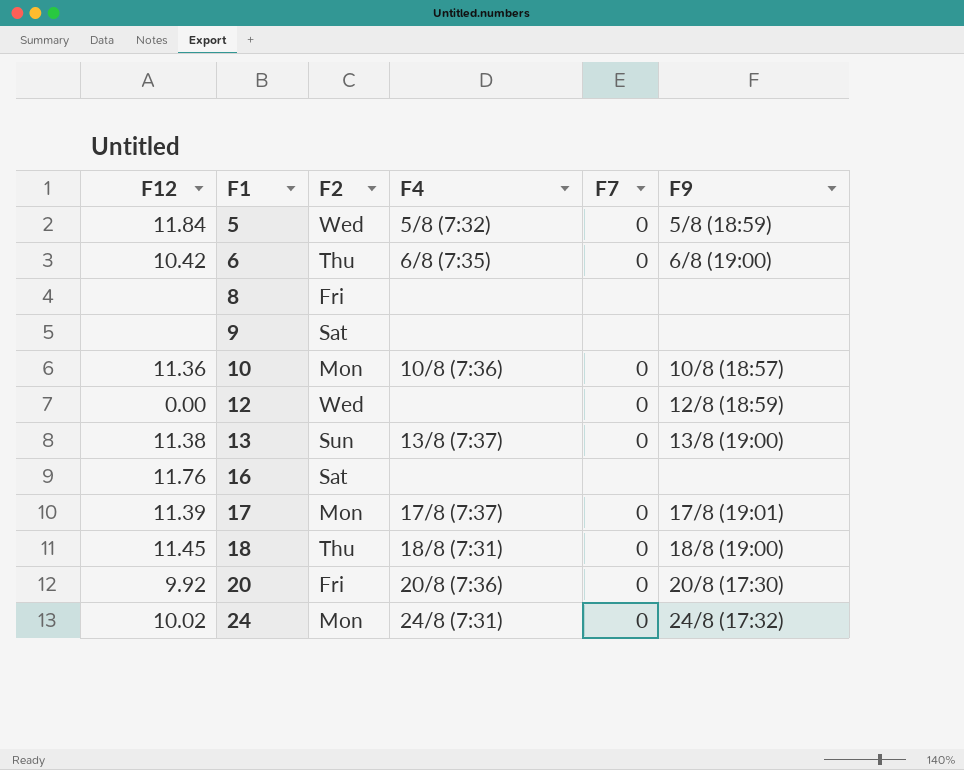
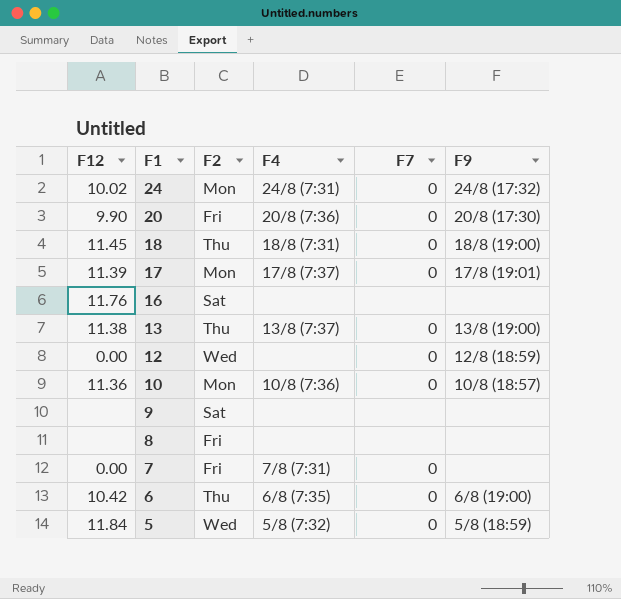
row order: F1 ascending -> F1 descending
20 | F12: 9.92 -> 9.90
13 | F2: Sun -> Thu
row 7: none -> 0.00 | Fri | 7/8 (7:31) | 0 | none

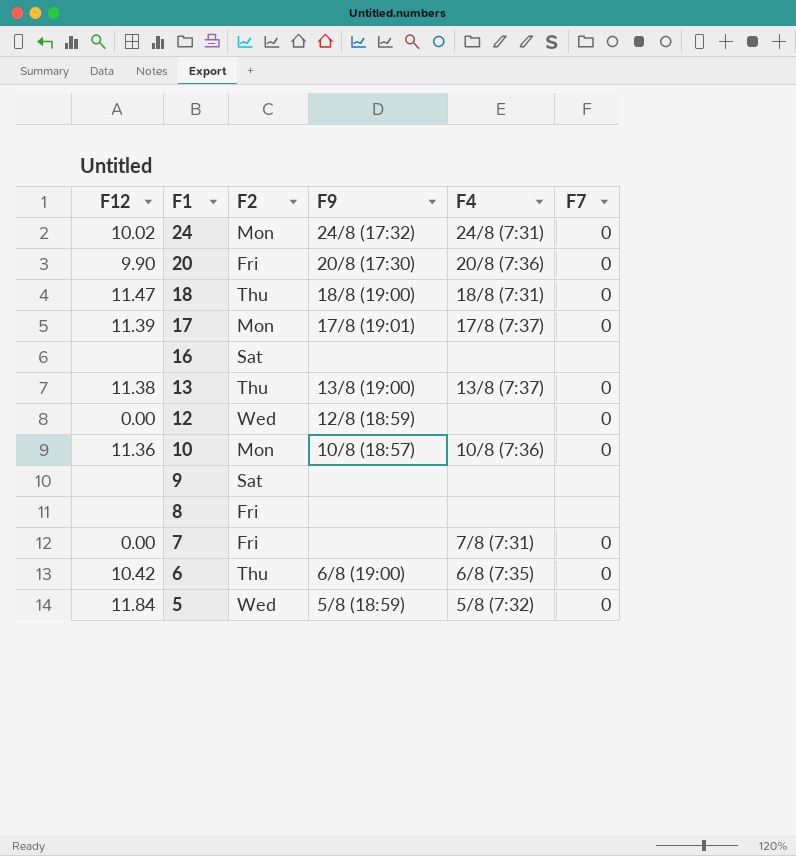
column F9 | position: 6 -> 4
18 | F12: 11.45 -> 11.47
16 | F12: 11.76 -> none

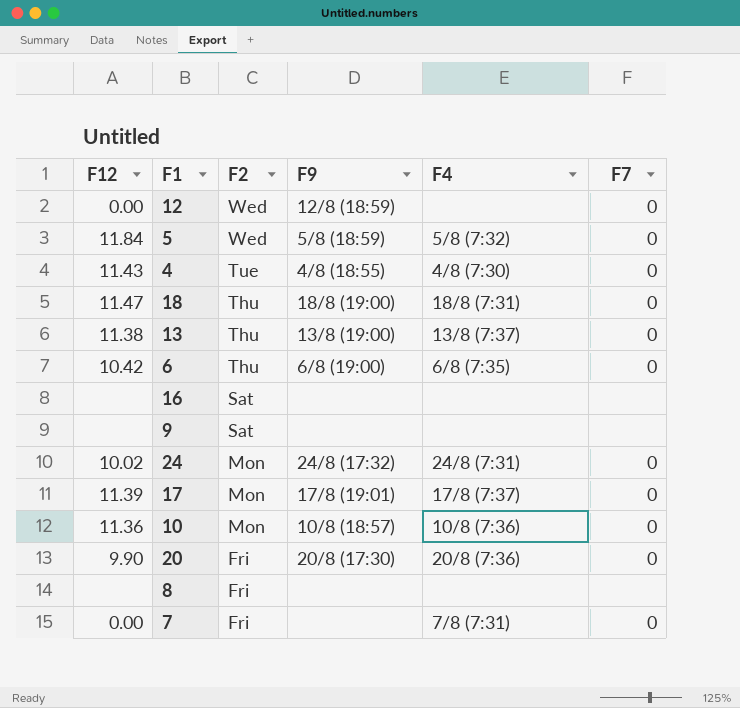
row order: F1 descending -> F2 descending
row 4: none -> 11.43 | Tue | 4/8 (18:55) | 4/8 (7:30) | 0

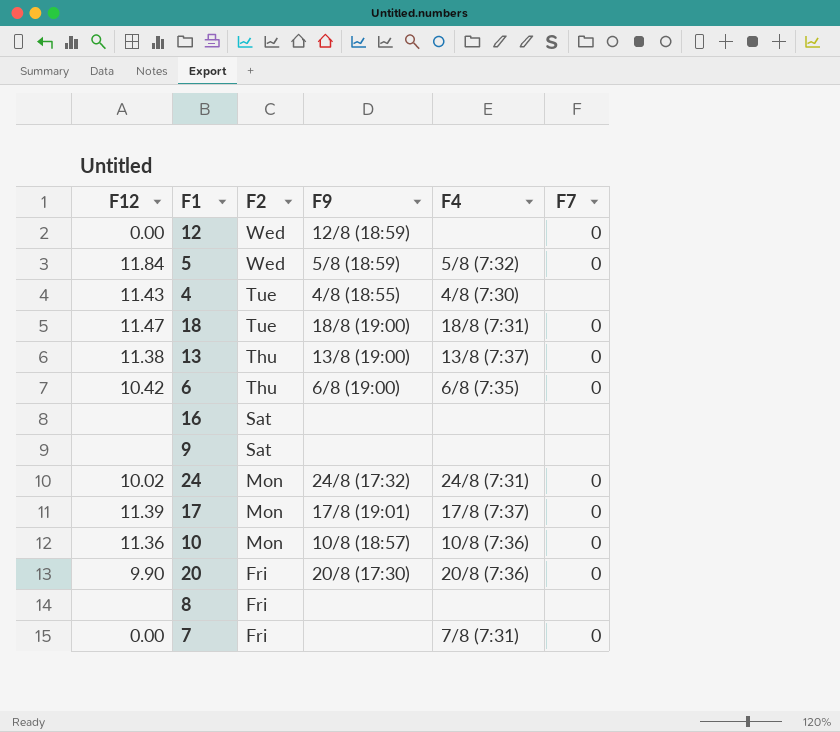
4 | F7: 0 -> none
18 | F2: Thu -> Tue

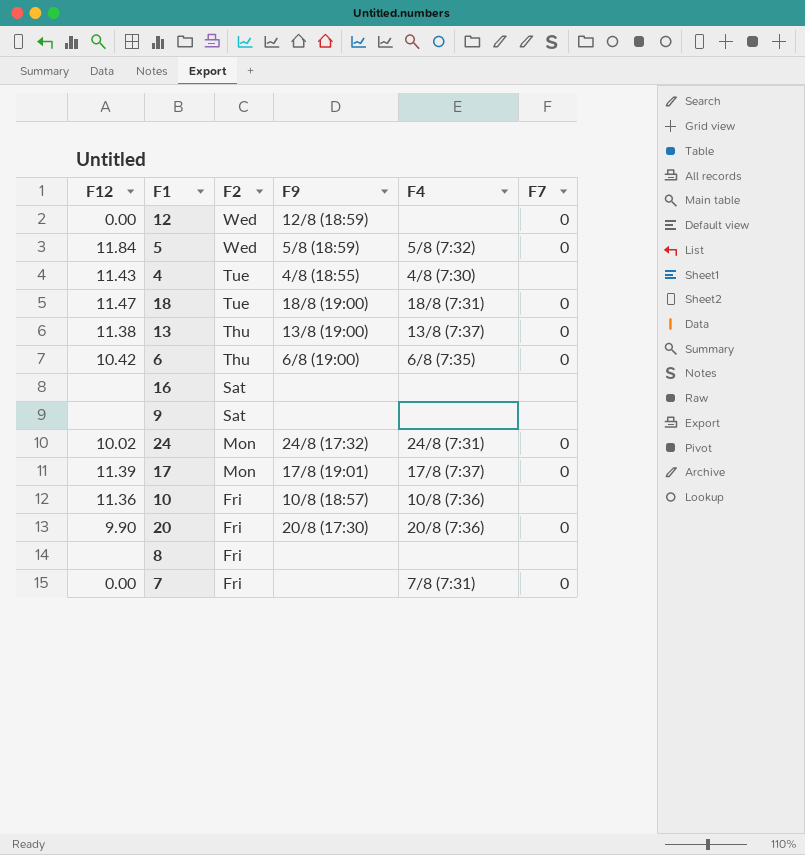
10 | F2: Mon -> Fri
10 | F7: 0 -> none

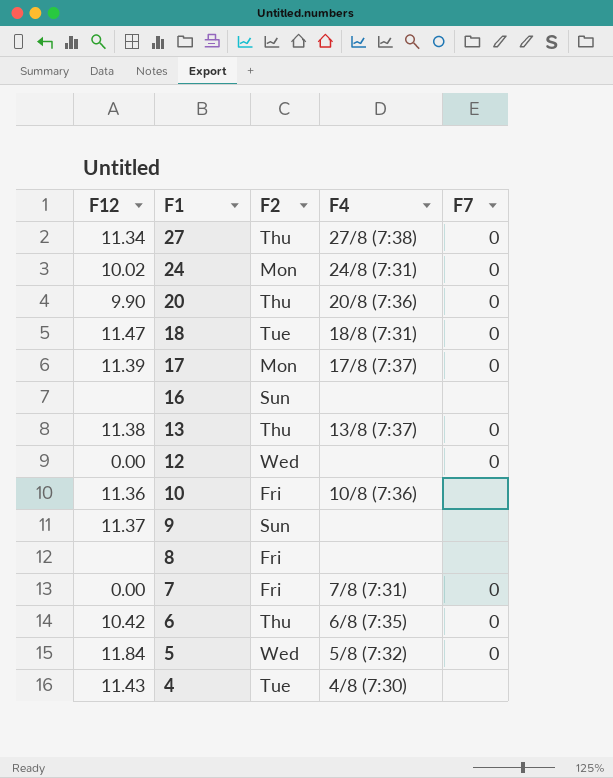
row order: F2 descending -> F1 descending
column F9 | position: 4 -> none
row 27: none -> 11.34 | Thu | 27/8 (7:38) | 0
20 | F2: Fri -> Thu
16 | F2: Sat -> Sun
9 | F12: none -> 11.37
9 | F2: Sat -> Sun

